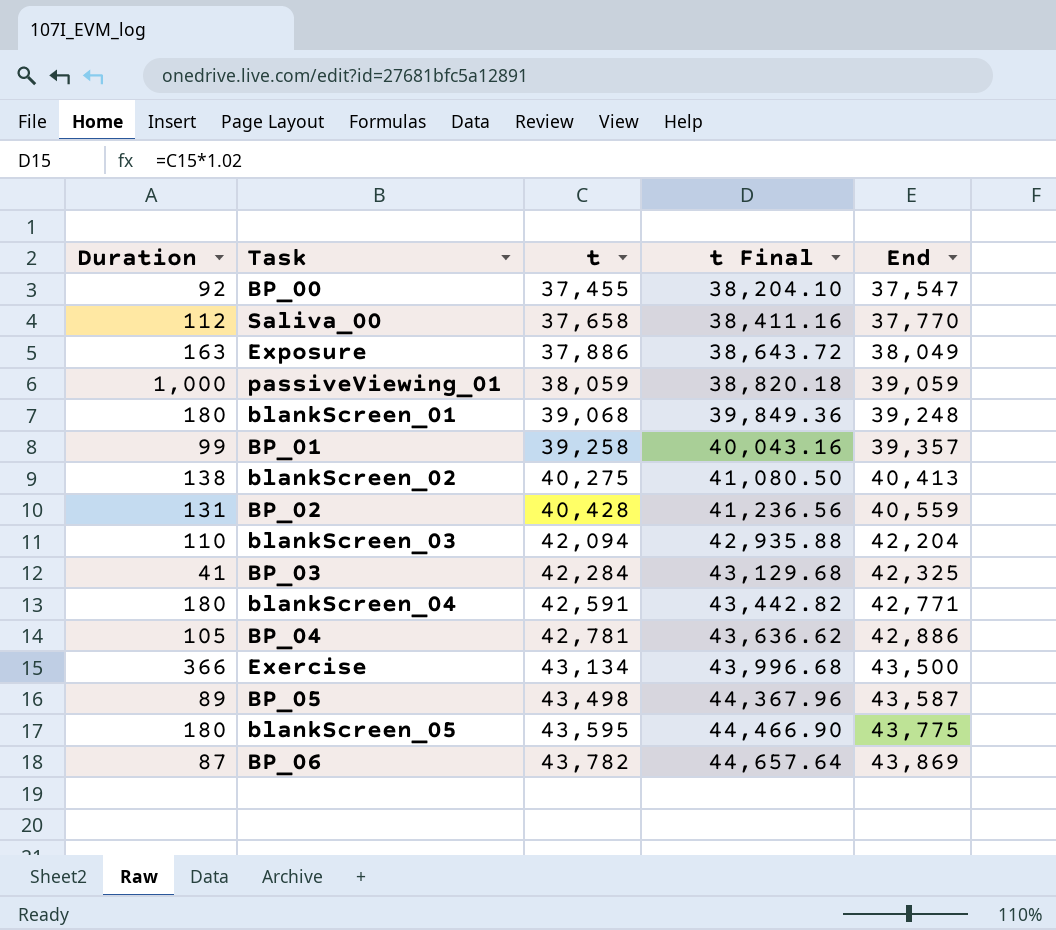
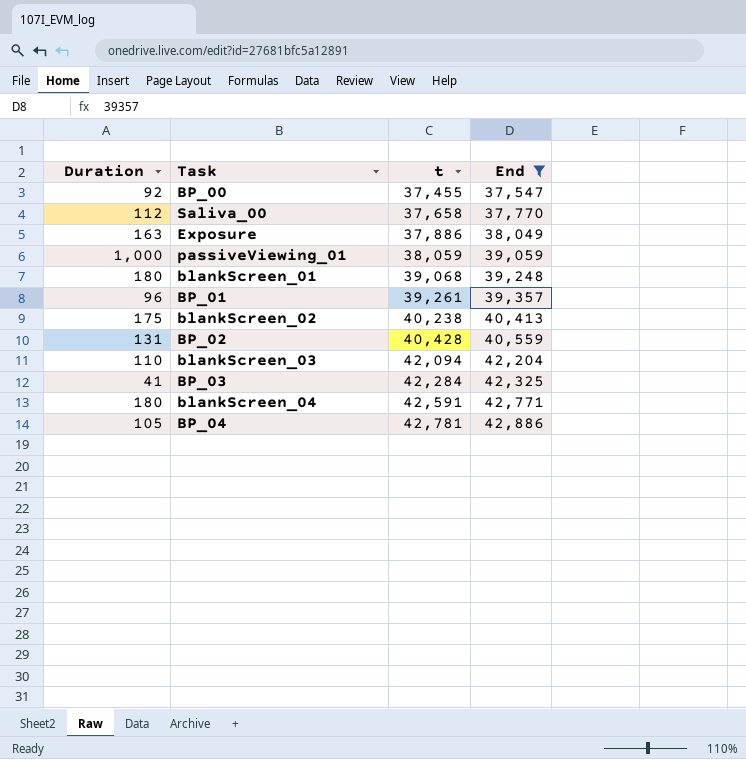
filter: none -> End <= 42,886
column t Final | formula: [t] * 1.02 -> none
BP_01 | Duration: 99 -> 96
BP_01 | t: 39,258 -> 39,261
blankScreen_02 | Duration: 138 -> 175
blankScreen_02 | t: 40,275 -> 40,238

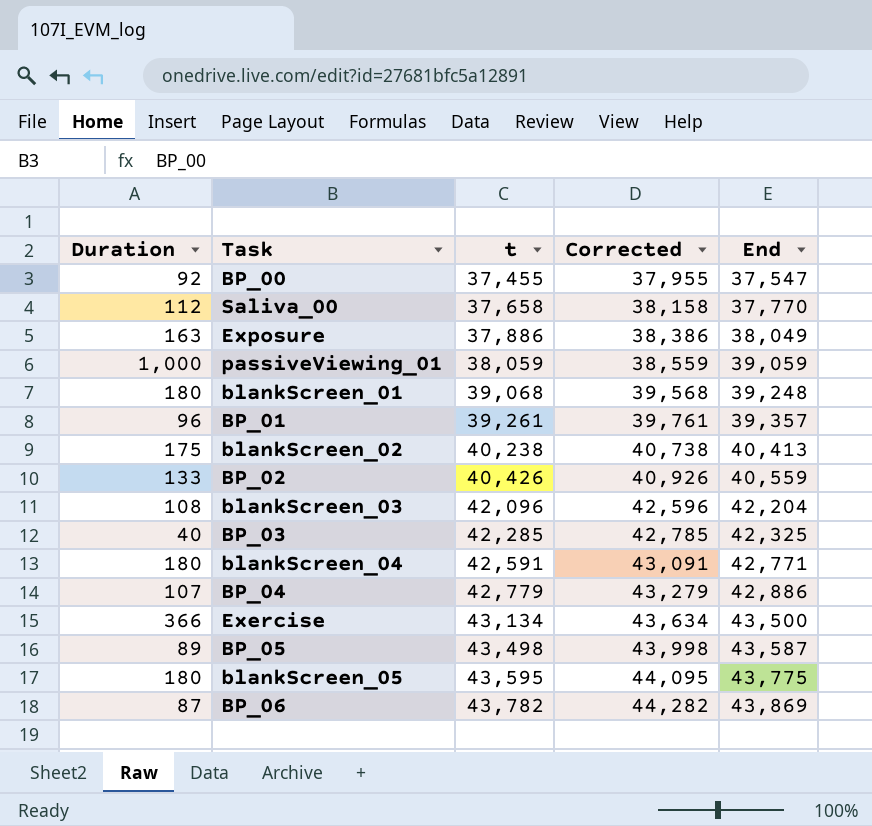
filter: End <= 42,886 -> none
column Corrected | formula: none -> [t] + 500
BP_02 | Duration: 131 -> 133
BP_02 | t: 40,428 -> 40,426
blankScreen_03 | Duration: 110 -> 108
blankScreen_03 | t: 42,094 -> 42,096
BP_03 | Duration: 41 -> 40
BP_03 | t: 42,284 -> 42,285
BP_04 | Duration: 105 -> 107
BP_04 | t: 42,781 -> 42,779

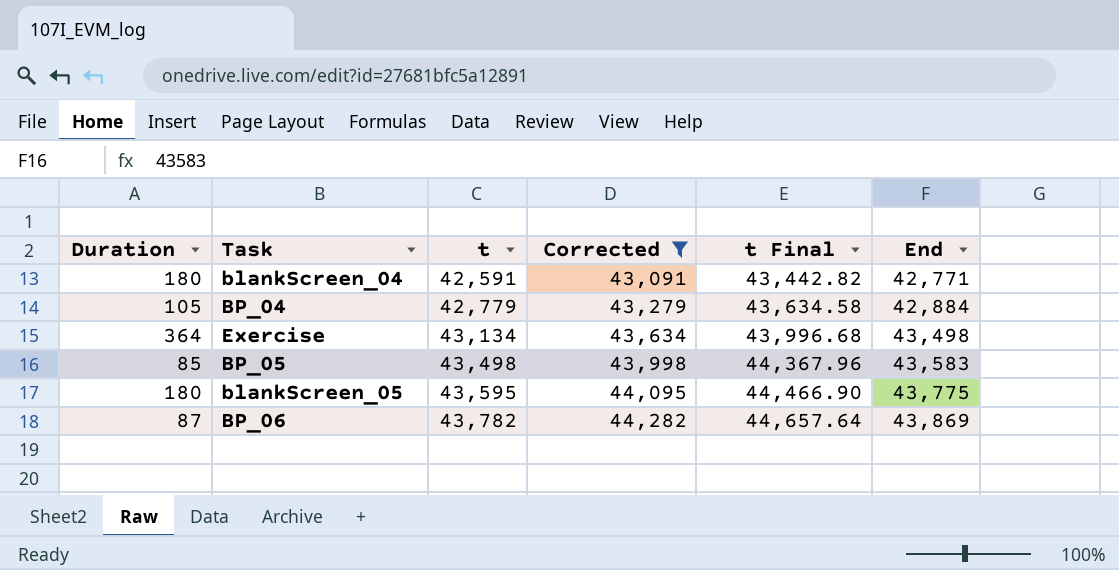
filter: none -> Corrected >= 43,091
column t Final | formula: none -> [t] * 1.02
BP_04 | Duration: 107 -> 105
BP_04 | End: 42,886 -> 42,884
Exercise | Duration: 366 -> 364
Exercise | End: 43,500 -> 43,498
BP_05 | Duration: 89 -> 85
BP_05 | End: 43,587 -> 43,583

